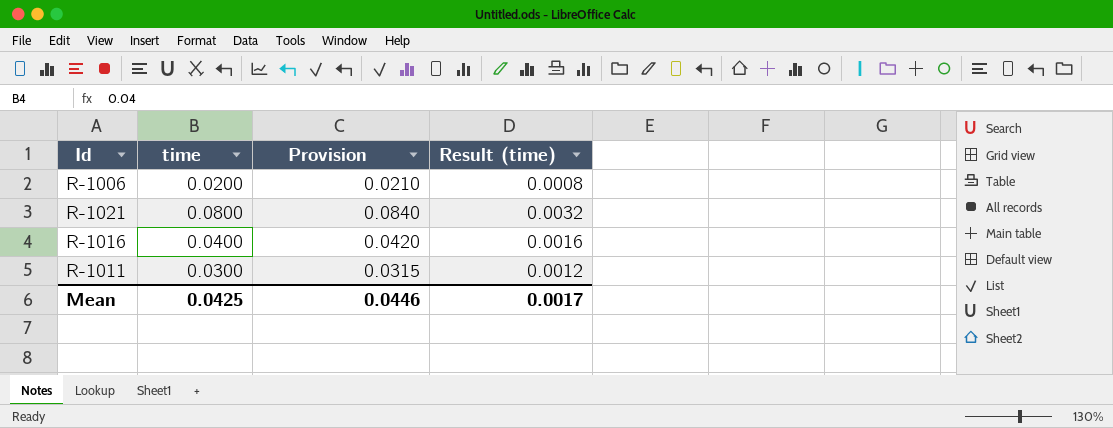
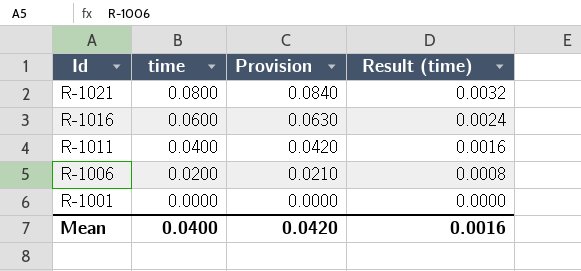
row order: none -> Id descending
R-1016 | time: 0.0400 -> 0.0600
R-1016 | Provision: 0.0420 -> 0.0630
R-1016 | Result (time): 0.0016 -> 0.0024
R-1011 | time: 0.0300 -> 0.0400
R-1011 | Provision: 0.0315 -> 0.0420
R-1011 | Result (time): 0.0012 -> 0.0016
row R-1001: none -> 0.0000 | 0.0000 | 0.0000
Mean | time: 0.0425 -> 0.0400
Mean | Provision: 0.0446 -> 0.0420
Mean | Result (time): 0.0017 -> 0.0016

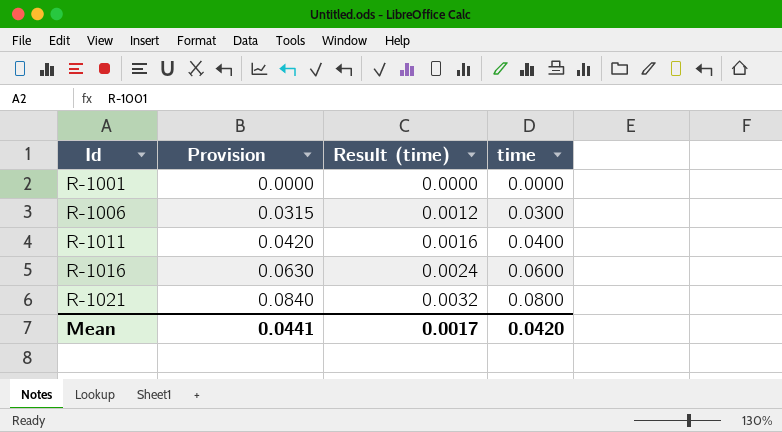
row order: Id descending -> Id ascending
column time | position: 2 -> 4
R-1006 | Provision: 0.0210 -> 0.0315
R-1006 | Result (time): 0.0008 -> 0.0012
R-1006 | time: 0.0200 -> 0.0300
Mean | Provision: 0.0420 -> 0.0441
Mean | Result (time): 0.0016 -> 0.0017
Mean | time: 0.0400 -> 0.0420

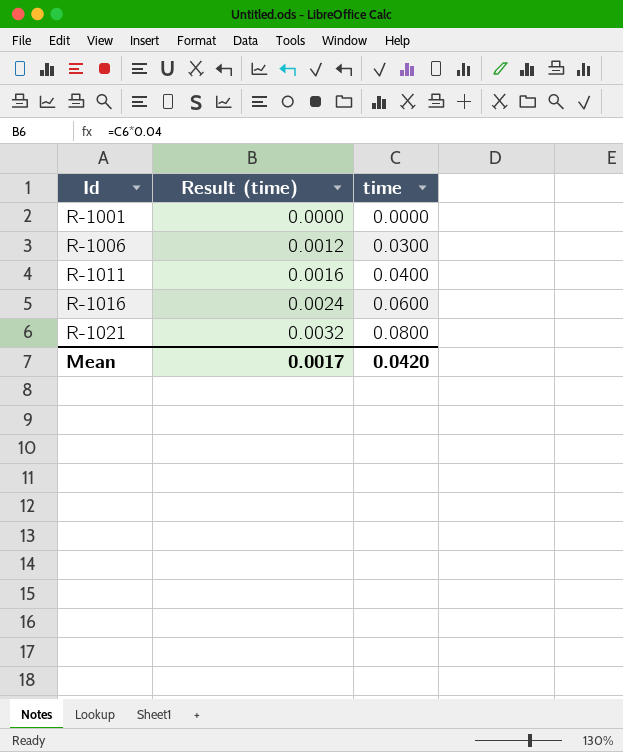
column Provision | formula: [time] * 1.05 -> none

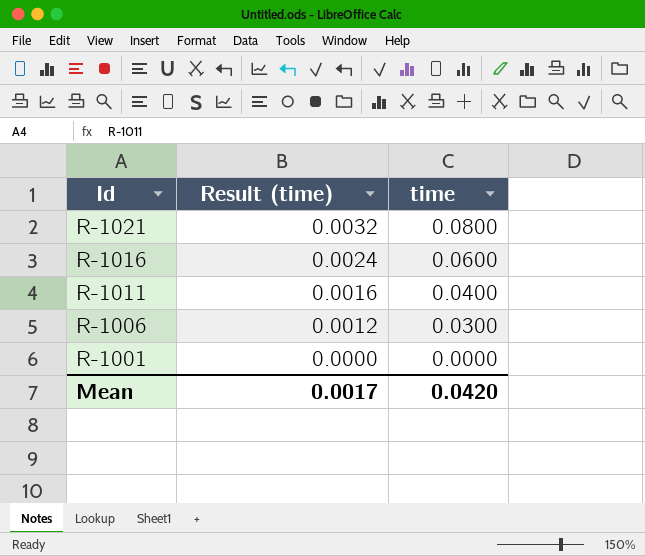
row order: Id ascending -> Id descending

